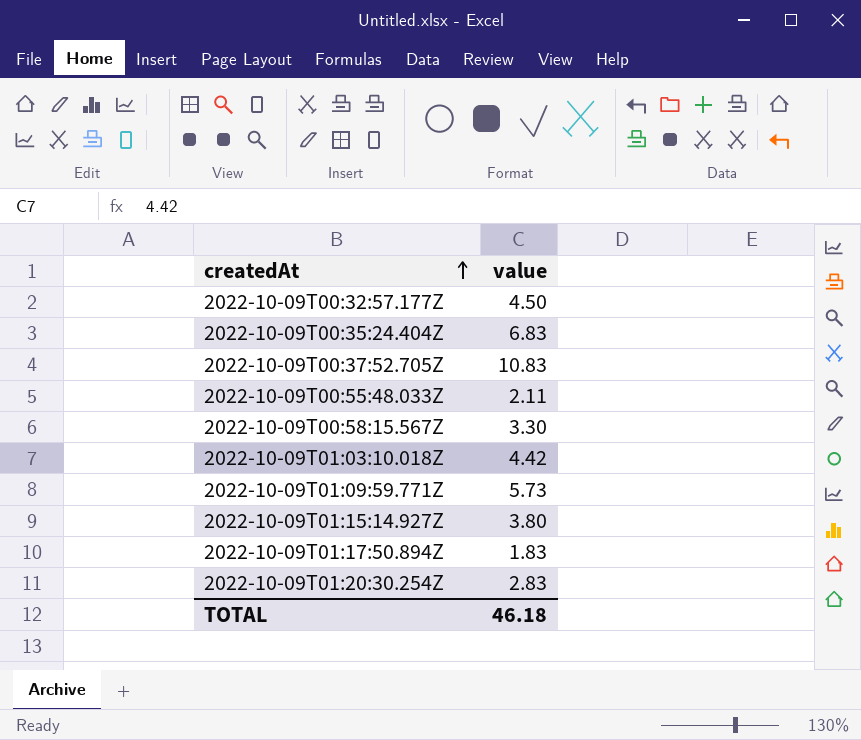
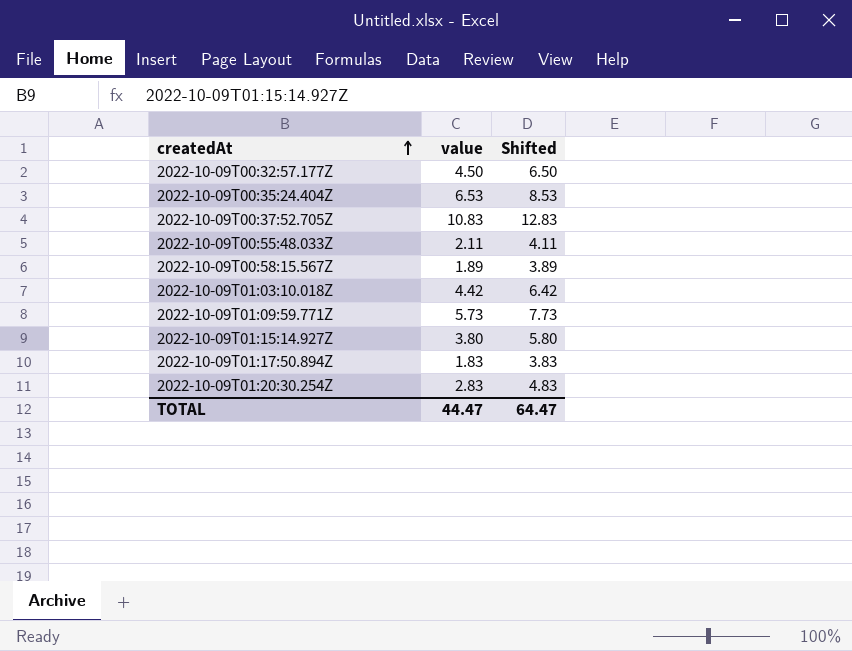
column Shifted | formula: none -> [value] + 2
2022-10-09T00:35:24.404Z | value: 6.83 -> 6.53
2022-10-09T00:58:15.567Z | value: 3.30 -> 1.89
TOTAL | value: 46.18 -> 44.47

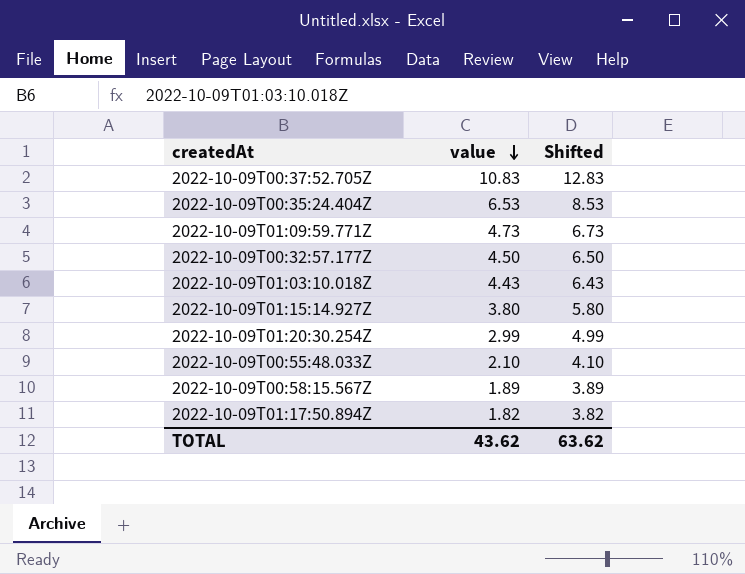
row order: createdAt ascending -> value descending
2022-10-09T01:09:59.771Z | value: 5.73 -> 4.73
2022-10-09T01:09:59.771Z | Shifted: 7.73 -> 6.73
2022-10-09T01:03:10.018Z | value: 4.42 -> 4.43
2022-10-09T01:03:10.018Z | Shifted: 6.42 -> 6.43
2022-10-09T01:20:30.254Z | value: 2.83 -> 2.99
2022-10-09T01:20:30.254Z | Shifted: 4.83 -> 4.99
2022-10-09T00:55:48.033Z | value: 2.11 -> 2.10
2022-10-09T00:55:48.033Z | Shifted: 4.11 -> 4.10
2022-10-09T01:17:50.894Z | value: 1.83 -> 1.82
2022-10-09T01:17:50.894Z | Shifted: 3.83 -> 3.82
TOTAL | value: 44.47 -> 43.62
TOTAL | Shifted: 64.47 -> 63.62

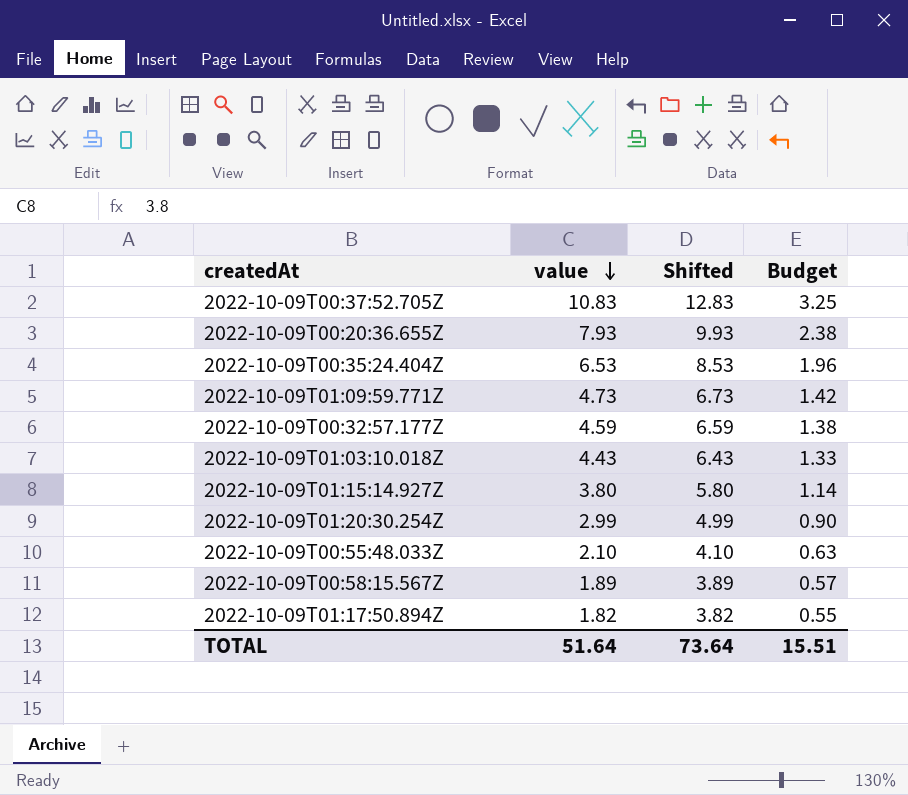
column Budget | formula: none -> [value] * 0.3
row 2022-10-09T00:20:36.655Z: none -> 7.93 | 9.93 | 2.38
2022-10-09T00:32:57.177Z | value: 4.50 -> 4.59
2022-10-09T00:32:57.177Z | Shifted: 6.50 -> 6.59
TOTAL | value: 43.62 -> 51.64
TOTAL | Shifted: 63.62 -> 73.64

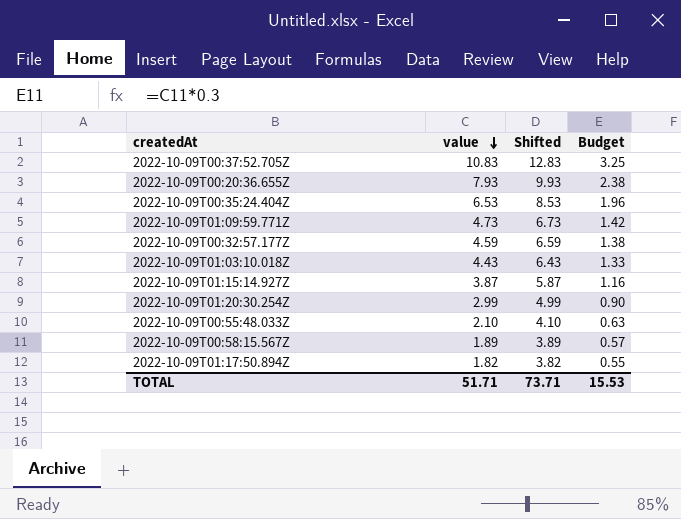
2022-10-09T01:15:14.927Z | value: 3.80 -> 3.87
2022-10-09T01:15:14.927Z | Shifted: 5.80 -> 5.87
2022-10-09T01:15:14.927Z | Budget: 1.14 -> 1.16
TOTAL | value: 51.64 -> 51.71
TOTAL | Shifted: 73.64 -> 73.71
TOTAL | Budget: 15.51 -> 15.53

